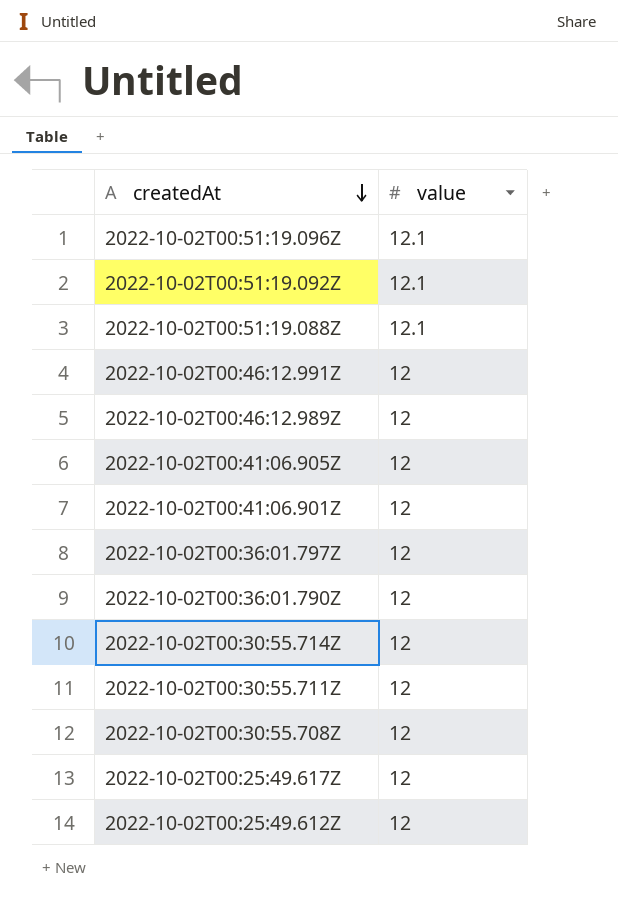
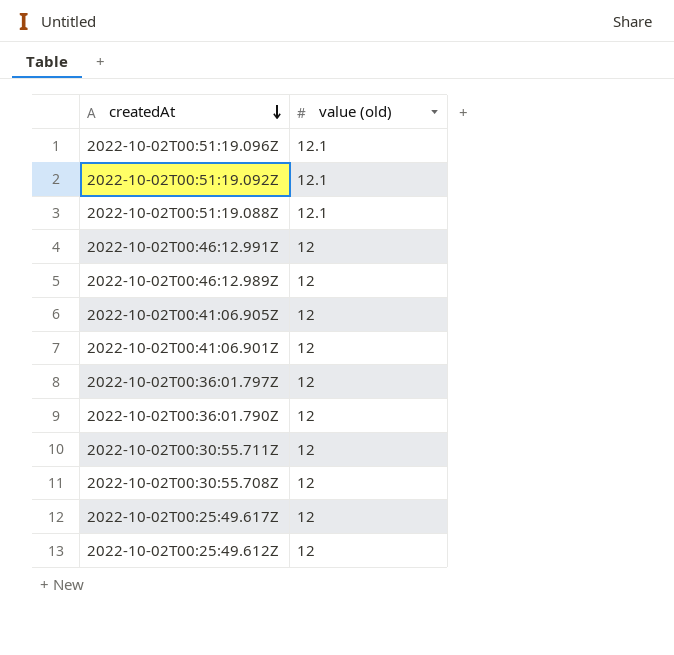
column name: value -> value (old)
row 2022-10-02T00:30:55.714Z: 12 -> none

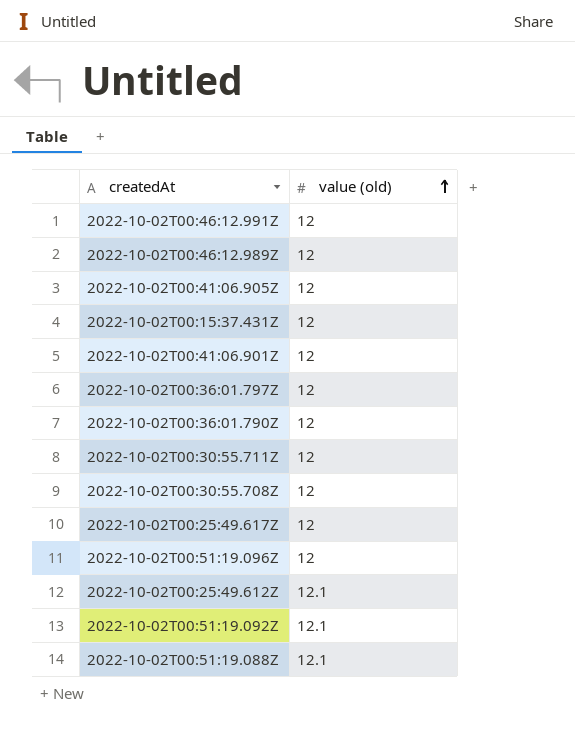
row order: createdAt descending -> value (old) ascending
row 2022-10-02T00:15:37.431Z: none -> 12
2022-10-02T00:51:19.096Z | value (old): 12.1 -> 12
2022-10-02T00:25:49.612Z | value (old): 12 -> 12.1

